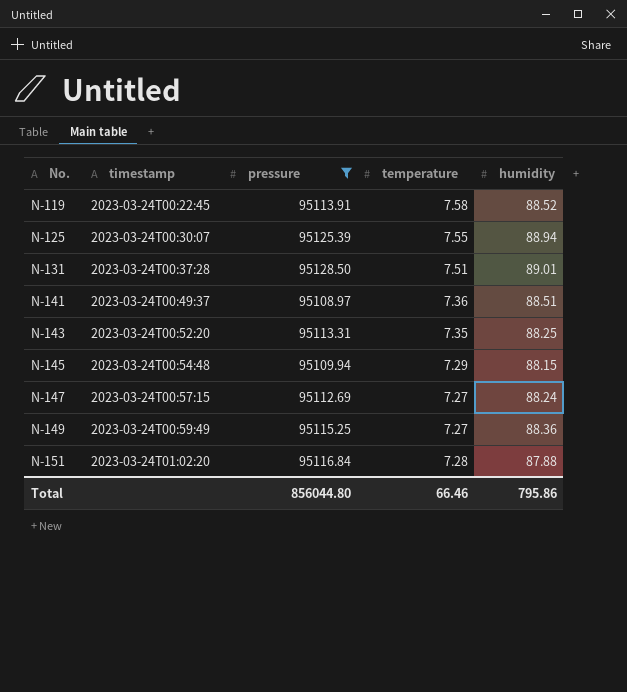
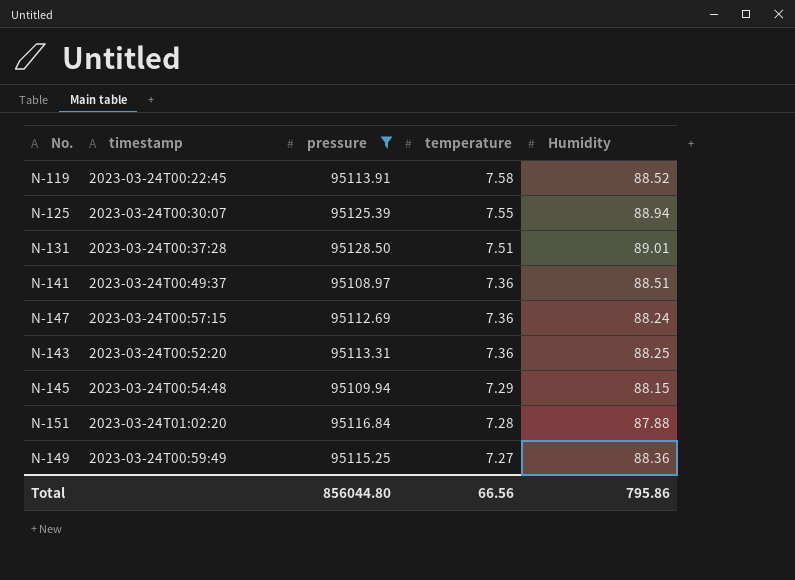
row order: No. ascending -> temperature descending
column name: humidity -> Humidity
N-147 | temperature: 7.27 -> 7.36
N-143 | temperature: 7.35 -> 7.36
Total | temperature: 66.46 -> 66.56

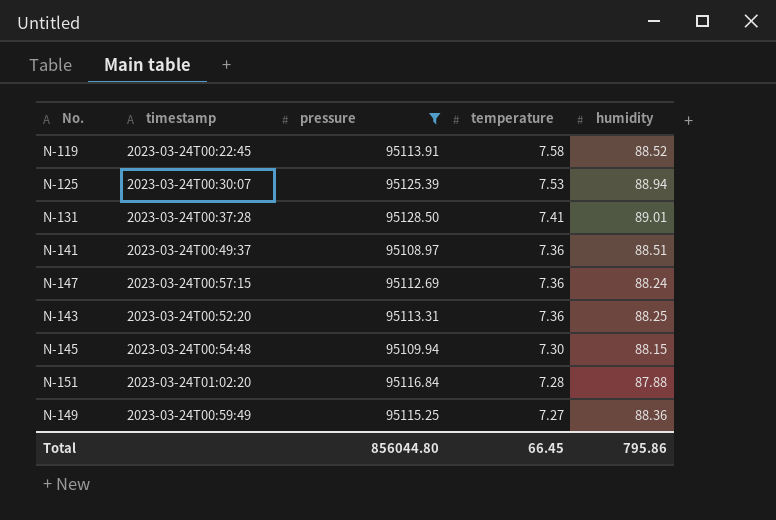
column name: Humidity -> humidity
N-125 | temperature: 7.55 -> 7.53
N-131 | temperature: 7.51 -> 7.41
N-145 | temperature: 7.29 -> 7.30
Total | temperature: 66.56 -> 66.45

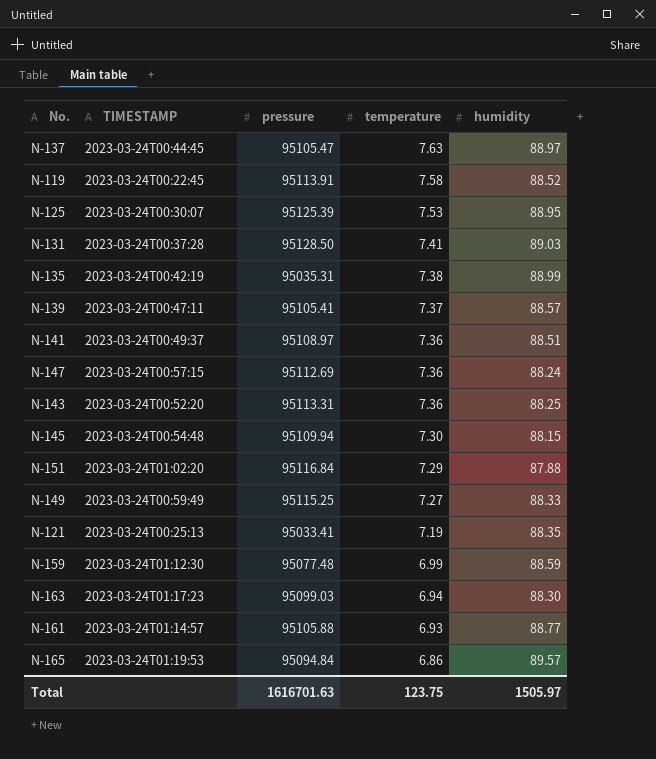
filter: pressure >= 95108.97 -> none
column name: timestamp -> TIMESTAMP
N-125 | humidity: 88.94 -> 88.95
N-131 | humidity: 89.01 -> 89.03
N-151 | temperature: 7.28 -> 7.29
N-149 | humidity: 88.36 -> 88.33
Total | pressure: 856044.80 -> 1616701.63
Total | temperature: 66.45 -> 123.75
Total | humidity: 795.86 -> 1505.97

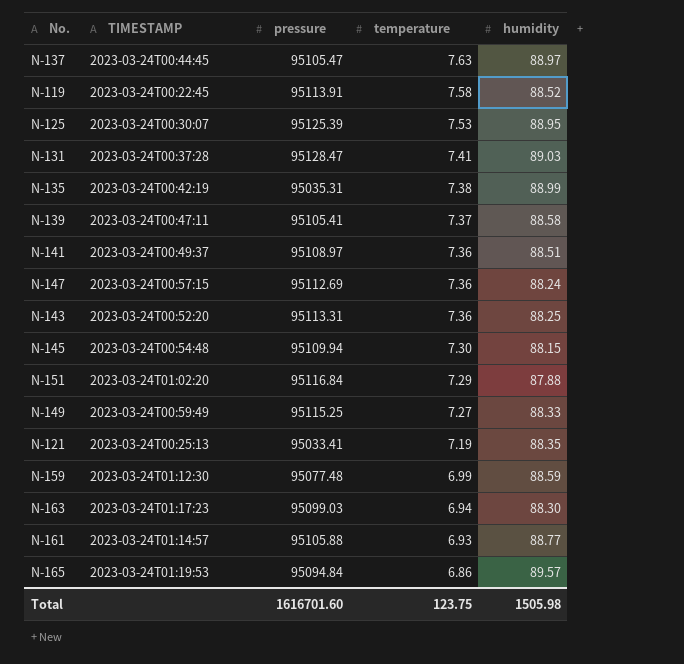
N-131 | pressure: 95128.50 -> 95128.47
N-139 | humidity: 88.57 -> 88.58
Total | pressure: 1616701.63 -> 1616701.60
Total | humidity: 1505.97 -> 1505.98

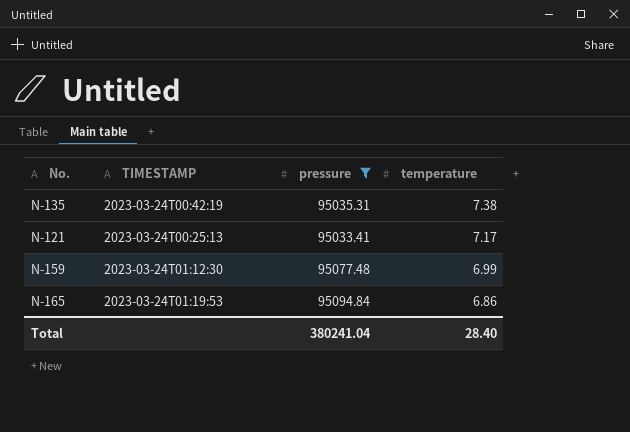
filter: none -> pressure <= 95094.84
column humidity | position: 5 -> none
N-121 | temperature: 7.19 -> 7.17
Total | pressure: 1616701.60 -> 380241.04
Total | temperature: 123.75 -> 28.40

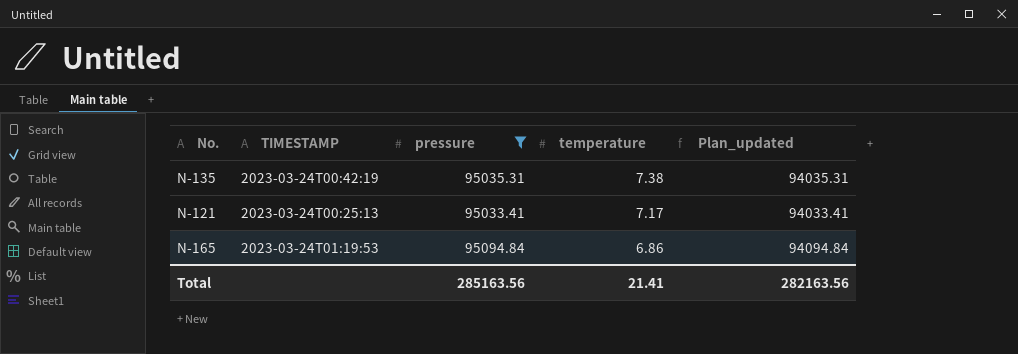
column Plan_updated | formula: none -> [pressure] - 1000
row N-159: 2023-03-24T01:12:30 | 95077.48 | 6.99 -> none
Total | pressure: 380241.04 -> 285163.56
Total | temperature: 28.40 -> 21.41

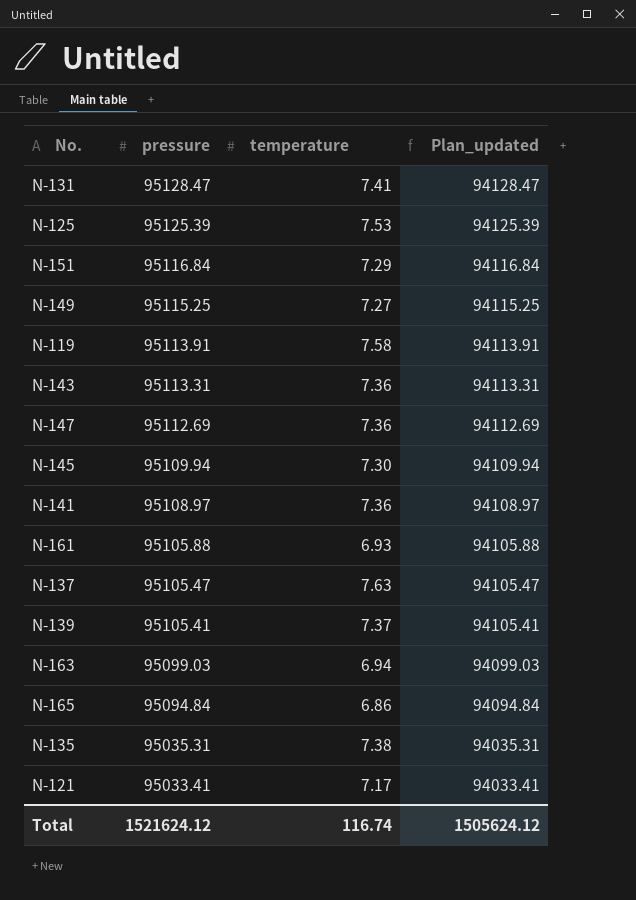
filter: pressure <= 95094.84 -> none
row order: temperature descending -> pressure descending
column TIMESTAMP | position: 2 -> none
Total | pressure: 285163.56 -> 1521624.12
Total | temperature: 21.41 -> 116.74
Total | Plan_updated: 282163.56 -> 1505624.12

